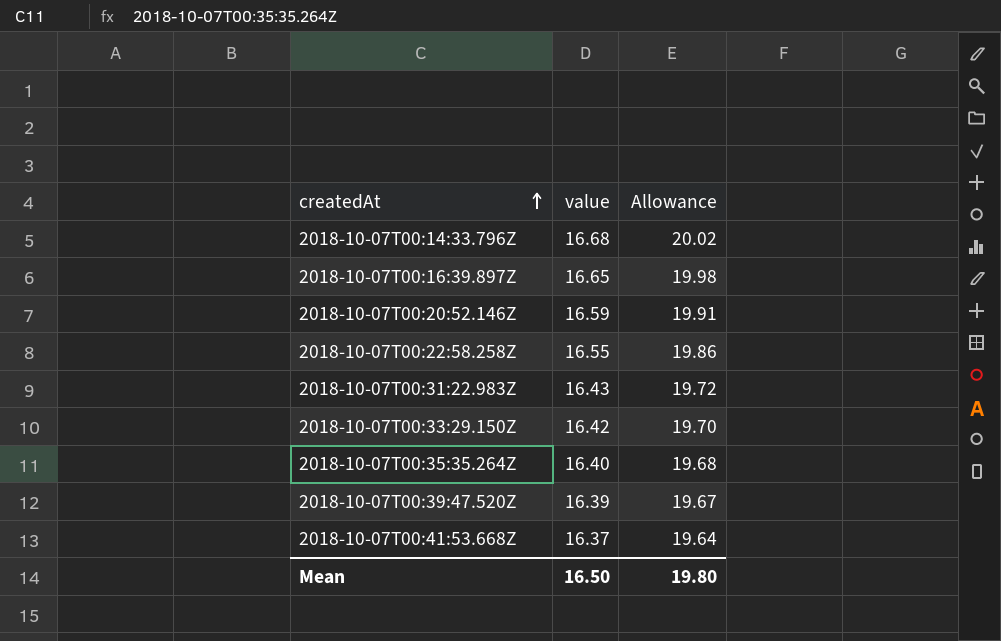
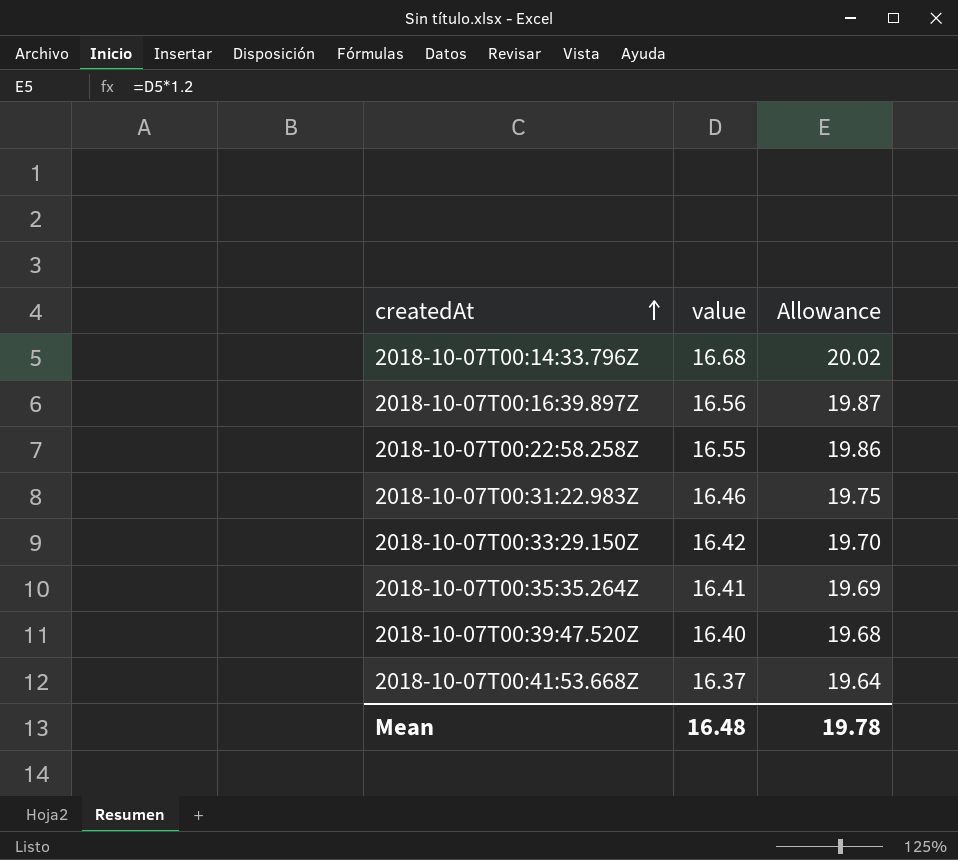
row 2018-10-07T00:20:52.146Z: 16.59 | 19.91 -> none
2018-10-07T00:16:39.897Z | value: 16.65 -> 16.56
2018-10-07T00:16:39.897Z | Allowance: 19.98 -> 19.87
2018-10-07T00:31:22.983Z | value: 16.43 -> 16.46
2018-10-07T00:31:22.983Z | Allowance: 19.72 -> 19.75
2018-10-07T00:35:35.264Z | value: 16.40 -> 16.41
2018-10-07T00:35:35.264Z | Allowance: 19.68 -> 19.69
2018-10-07T00:39:47.520Z | value: 16.39 -> 16.40
2018-10-07T00:39:47.520Z | Allowance: 19.67 -> 19.68
Mean | value: 16.50 -> 16.48
Mean | Allowance: 19.80 -> 19.78

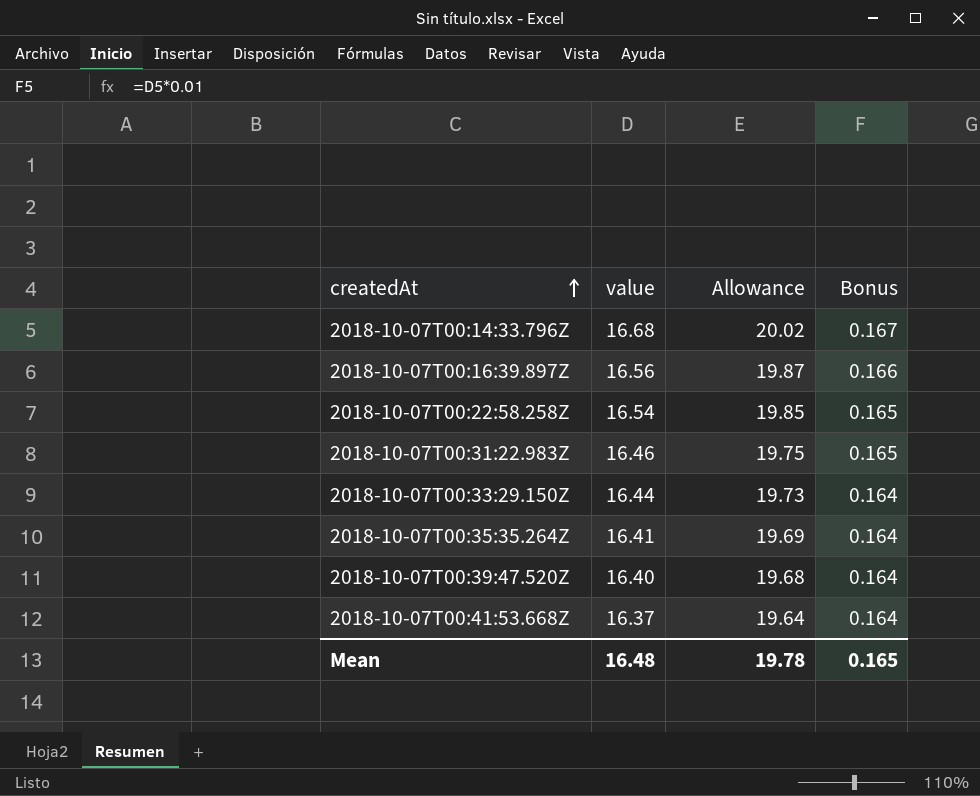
column Bonus | formula: none -> [value] * 0.01
2018-10-07T00:22:58.258Z | value: 16.55 -> 16.54
2018-10-07T00:22:58.258Z | Allowance: 19.86 -> 19.85
2018-10-07T00:33:29.150Z | value: 16.42 -> 16.44
2018-10-07T00:33:29.150Z | Allowance: 19.70 -> 19.73

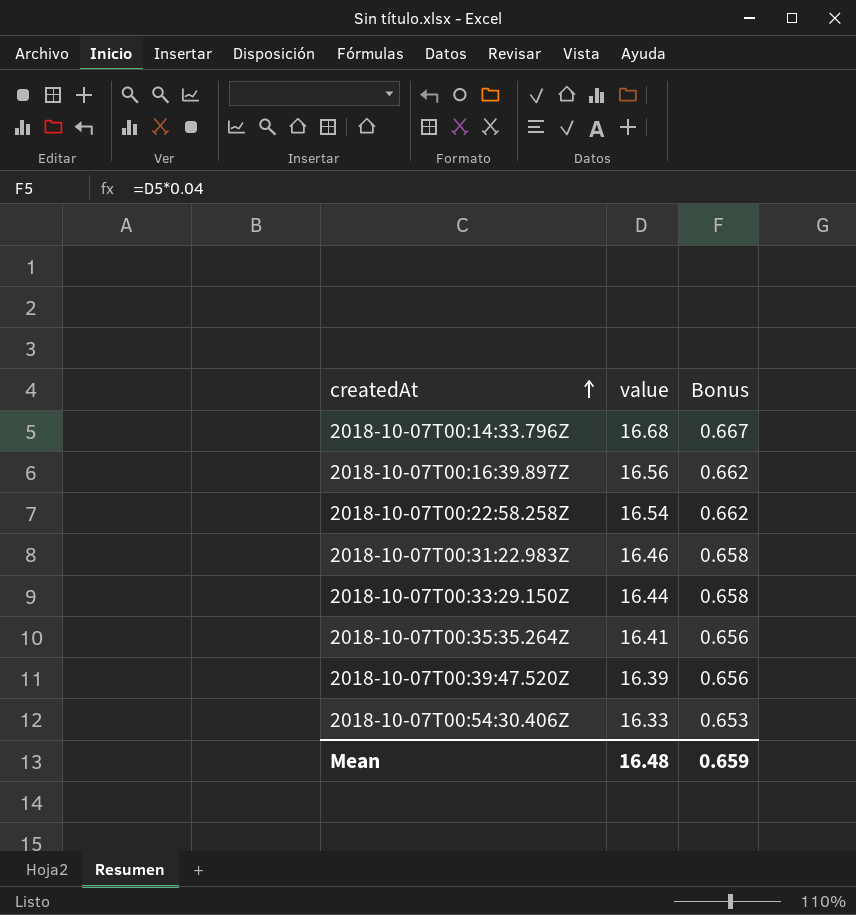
column Allowance | formula: [value] * 1.2 -> none
column Bonus | formula: [value] * 0.01 -> [value] * 0.04
row 2018-10-07T00:41:53.668Z: 16.37 | 19.64 | 0.164 -> none
2018-10-07T00:39:47.520Z | value: 16.40 -> 16.39
row 2018-10-07T00:54:30.406Z: none -> 16.33 | 0.653
Mean | Bonus: 0.165 -> 0.659

